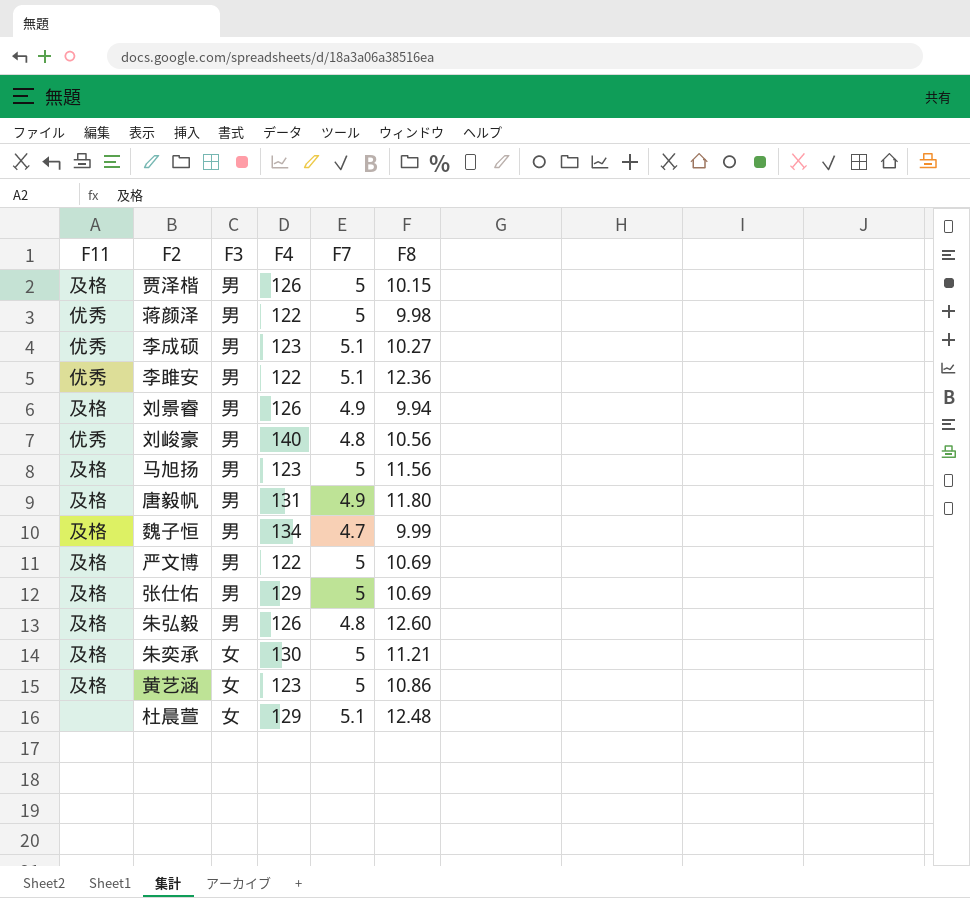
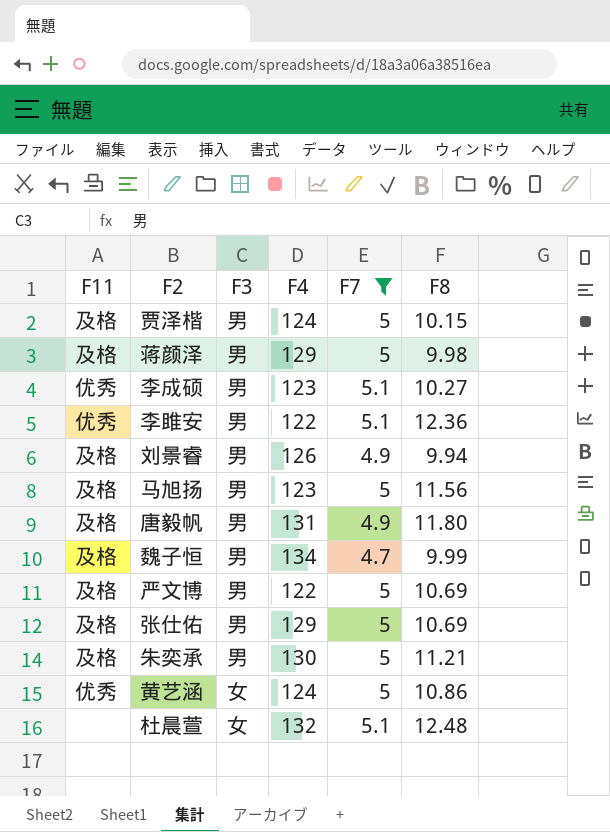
filter: none -> F7 != 4.8
贾泽楷 | F4: 126 -> 124
蒋颜泽 | F11: 优秀 -> 及格
蒋颜泽 | F4: 122 -> 129
朱奕承 | F3: 女 -> 男
黄艺涵 | F11: 及格 -> 优秀
黄艺涵 | F4: 123 -> 124
杜晨萱 | F4: 129 -> 132

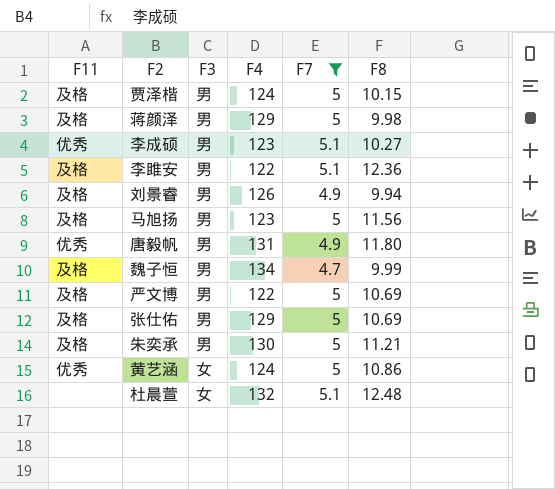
李雎安 | F11: 优秀 -> 及格
唐毅帆 | F11: 及格 -> 优秀

